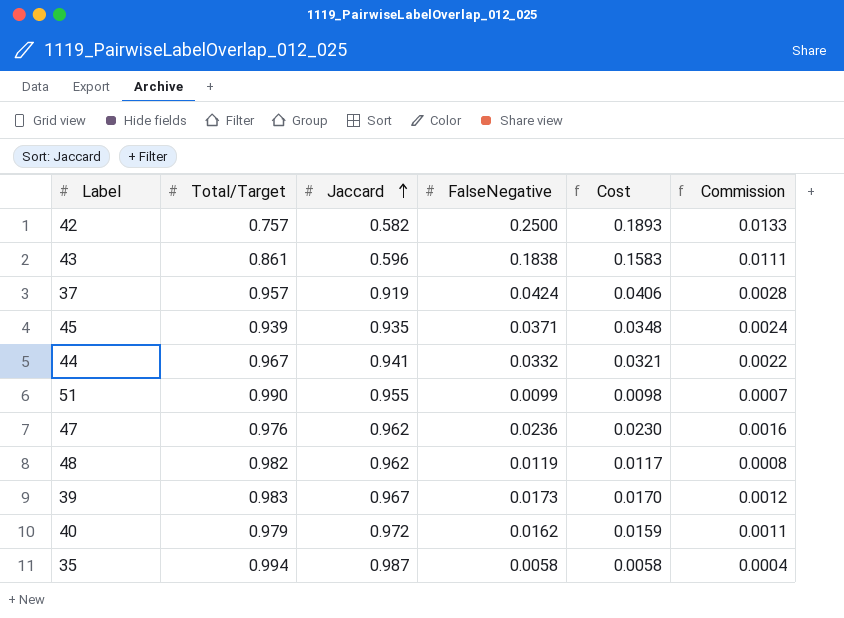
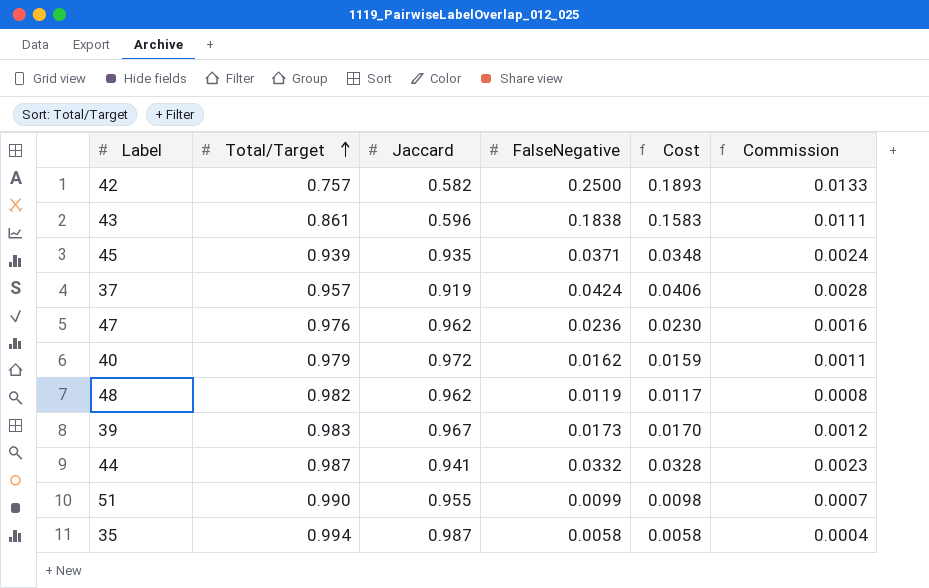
row order: Jaccard ascending -> Total/Target ascending
44 | Total/Target: 0.967 -> 0.987
44 | Cost: 0.0321 -> 0.0328
44 | Commission: 0.0022 -> 0.0023

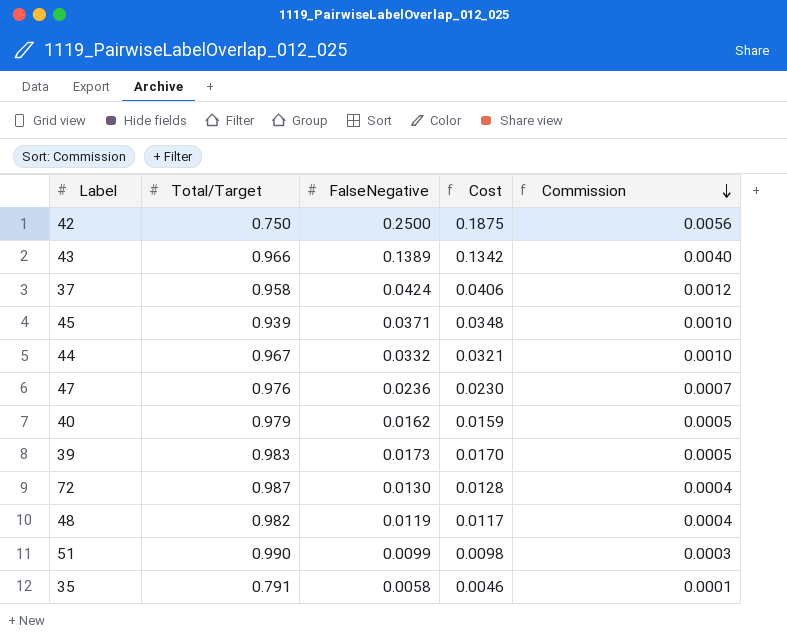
row order: Total/Target ascending -> Commission descending
column Jaccard | position: 3 -> none
column Commission | formula: [Cost] * 0.07 -> [Cost] * 0.03
42 | Total/Target: 0.757 -> 0.750
42 | Cost: 0.1893 -> 0.1875
43 | Total/Target: 0.861 -> 0.966
43 | FalseNegative: 0.1838 -> 0.1389
43 | Cost: 0.1583 -> 0.1342
37 | Total/Target: 0.957 -> 0.958
44 | Total/Target: 0.987 -> 0.967
44 | Cost: 0.0328 -> 0.0321
row 72: none -> 0.987 | 0.0130 | 0.0128 | 0.0004
35 | Total/Target: 0.994 -> 0.791
35 | Cost: 0.0058 -> 0.0046

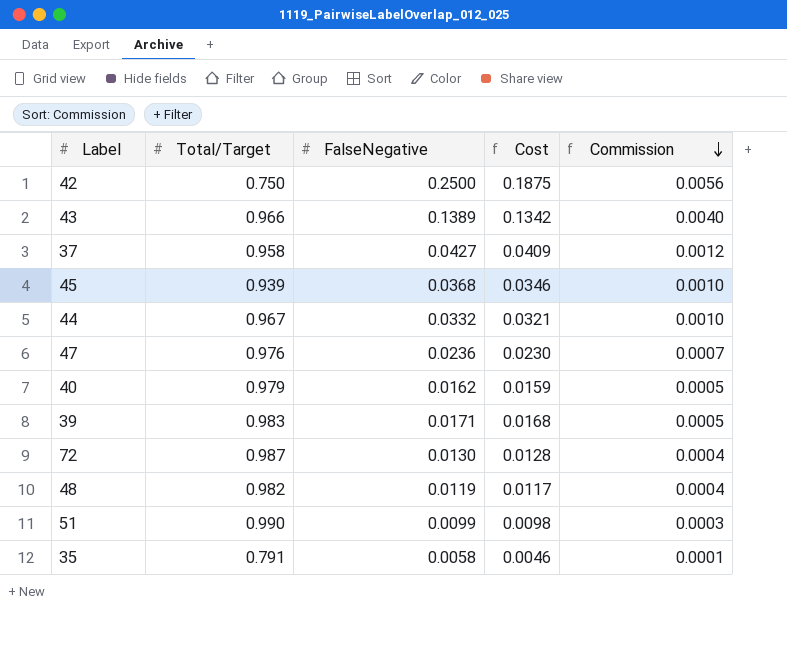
37 | FalseNegative: 0.0424 -> 0.0427
37 | Cost: 0.0406 -> 0.0409
45 | FalseNegative: 0.0371 -> 0.0368
45 | Cost: 0.0348 -> 0.0346
39 | FalseNegative: 0.0173 -> 0.0171
39 | Cost: 0.0170 -> 0.0168

